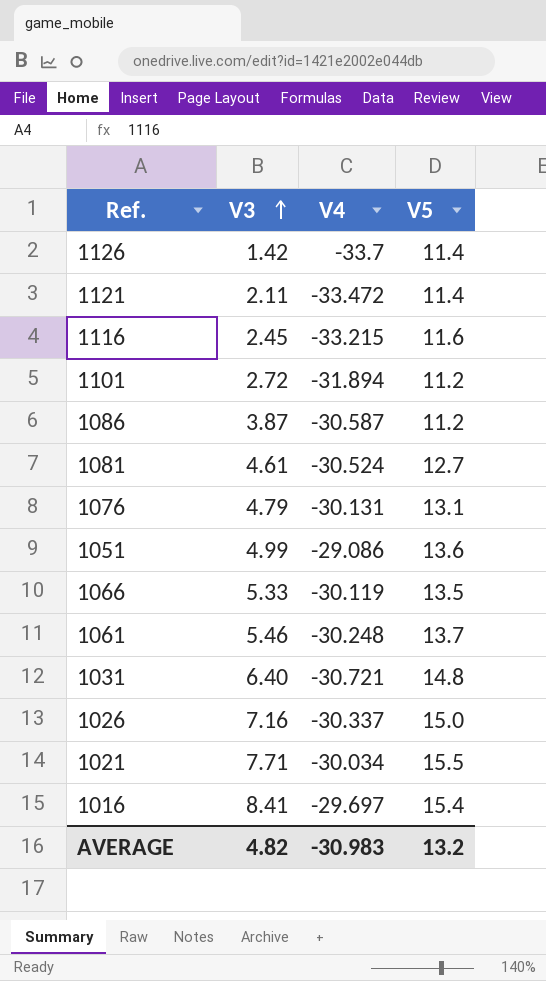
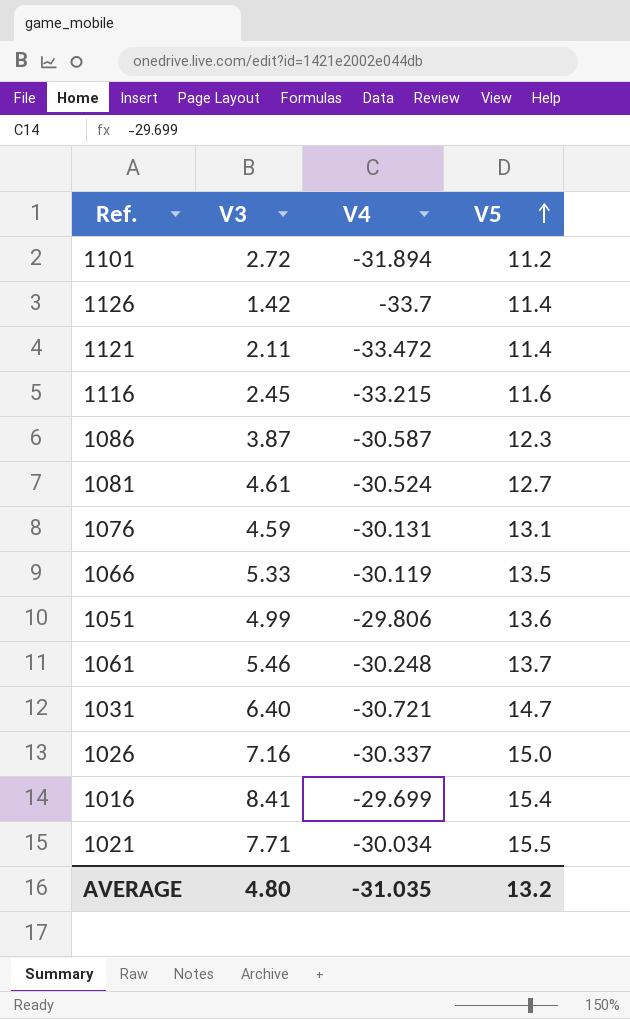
row order: V3 ascending -> V5 ascending
1086 | V5: 11.2 -> 12.3
1076 | V3: 4.79 -> 4.59
1051 | V4: -29.086 -> -29.806
1031 | V5: 14.8 -> 14.7
1016 | V4: -29.697 -> -29.699
AVERAGE | V3: 4.82 -> 4.80
AVERAGE | V4: -30.983 -> -31.035

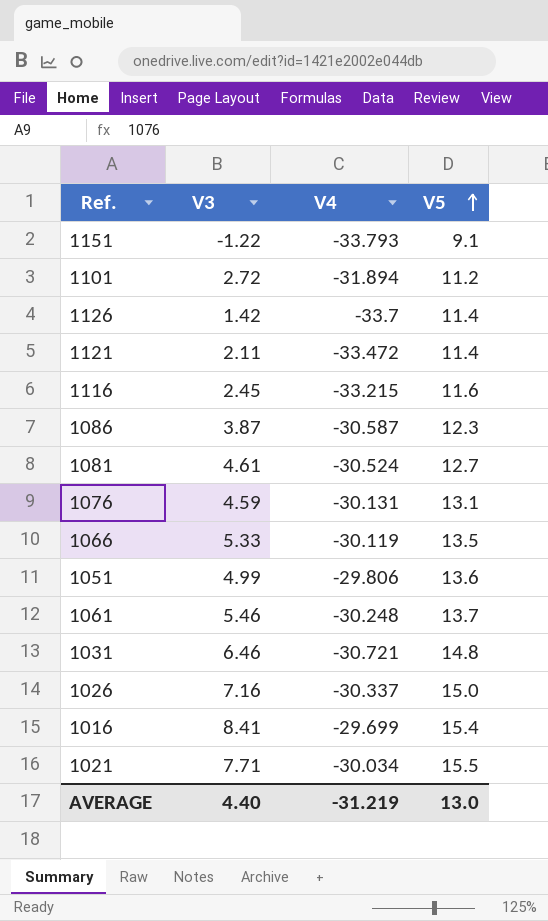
row 1151: none -> -1.22 | -33.793 | 9.1
1031 | V3: 6.40 -> 6.46
1031 | V5: 14.7 -> 14.8
AVERAGE | V3: 4.80 -> 4.40
AVERAGE | V4: -31.035 -> -31.219
AVERAGE | V5: 13.2 -> 13.0

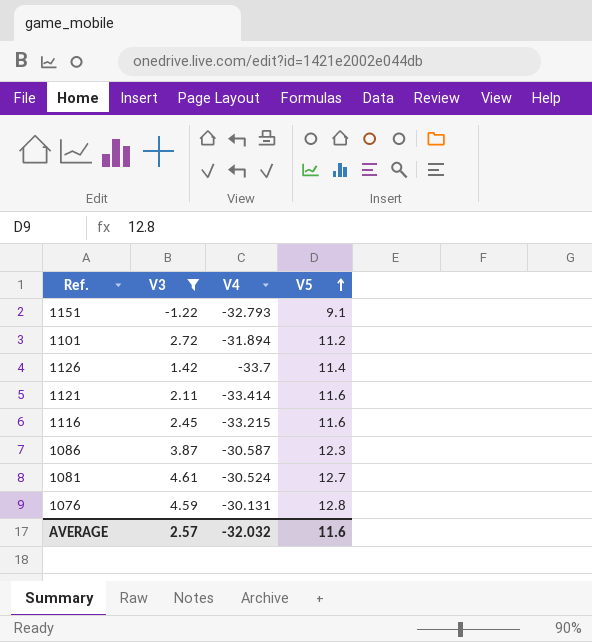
filter: none -> V3 <= 4.61
1151 | V4: -33.793 -> -32.793
1121 | V4: -33.472 -> -33.414
1121 | V5: 11.4 -> 11.6
1076 | V5: 13.1 -> 12.8
AVERAGE | V3: 4.40 -> 2.57
AVERAGE | V4: -31.219 -> -32.032
AVERAGE | V5: 13.0 -> 11.6

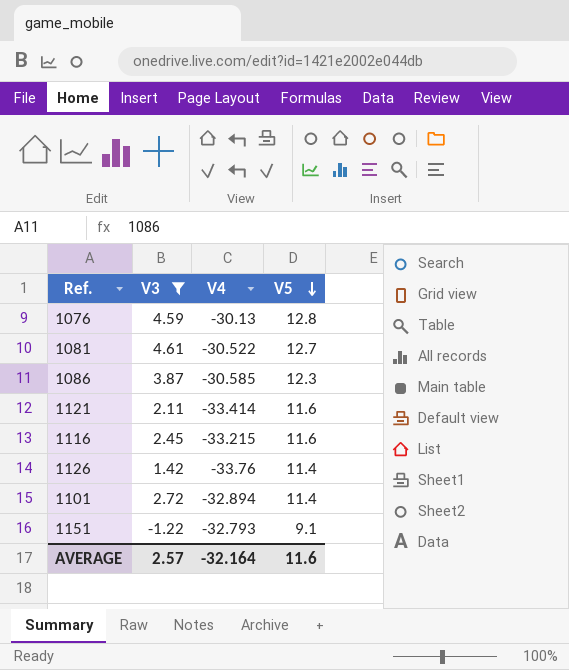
row order: V5 ascending -> V5 descending
1076 | V4: -30.131 -> -30.13
1081 | V4: -30.524 -> -30.522
1086 | V4: -30.587 -> -30.585
1126 | V4: -33.7 -> -33.76
1101 | V4: -31.894 -> -32.894
1101 | V5: 11.2 -> 11.4
AVERAGE | V4: -32.032 -> -32.164

